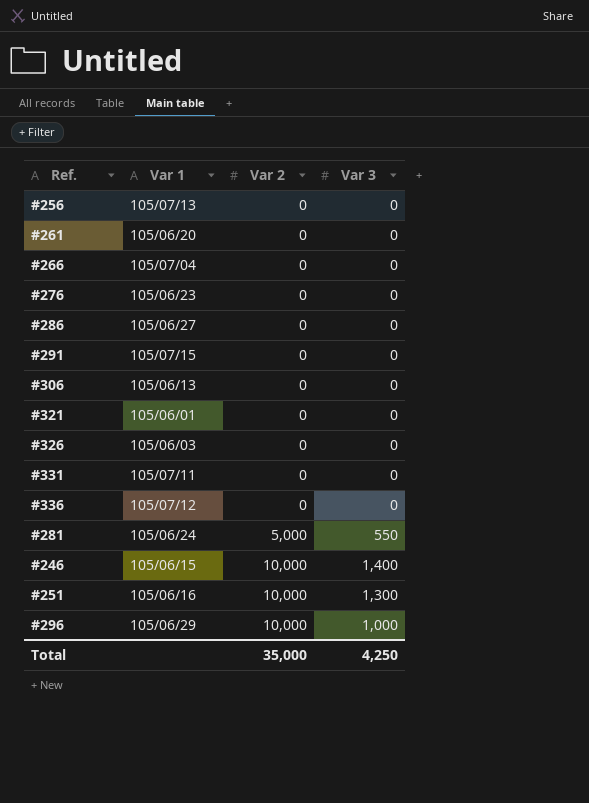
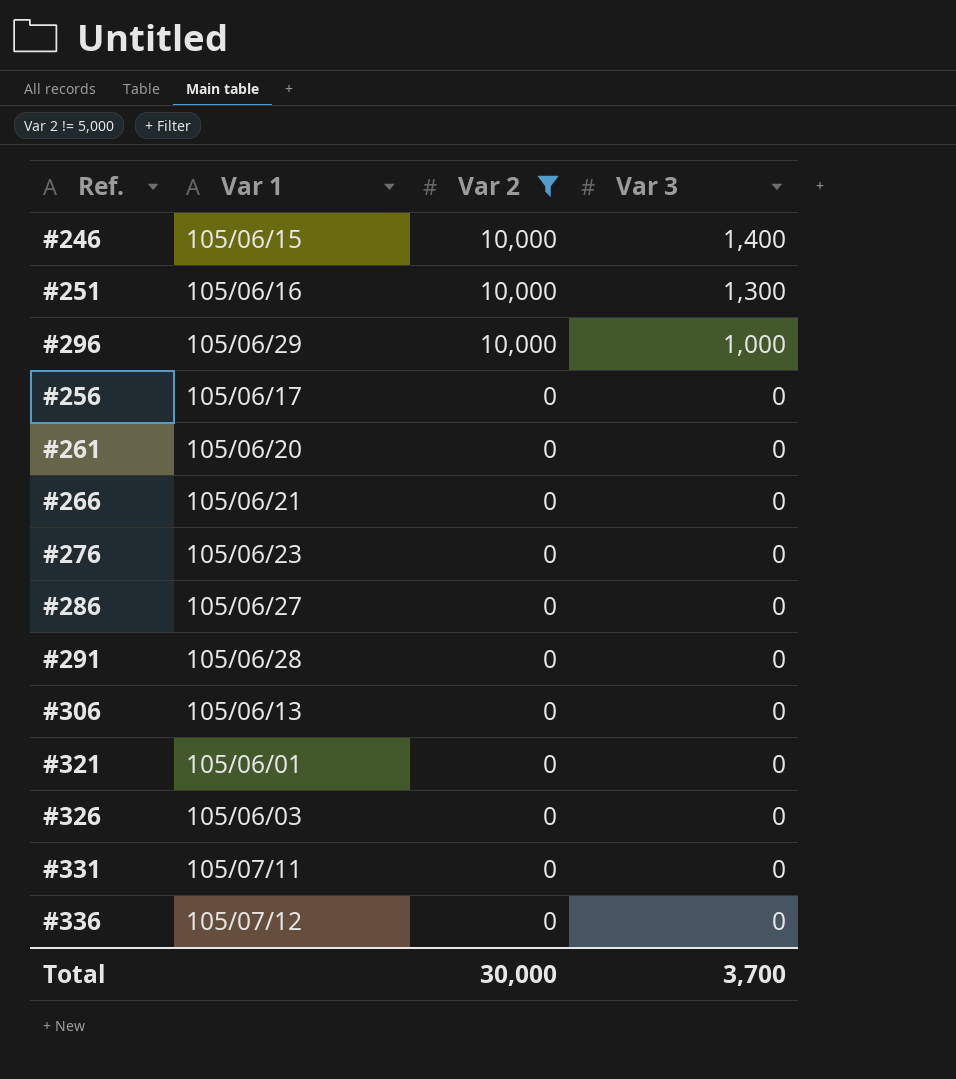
filter: none -> Var 2 != 5,000
row order: Var 2 ascending -> Var 2 descending
#256 | Var 1: 105/07/13 -> 105/06/17
#266 | Var 1: 105/07/04 -> 105/06/21
#291 | Var 1: 105/07/15 -> 105/06/28
Total | Var 2: 35,000 -> 30,000
Total | Var 3: 4,250 -> 3,700

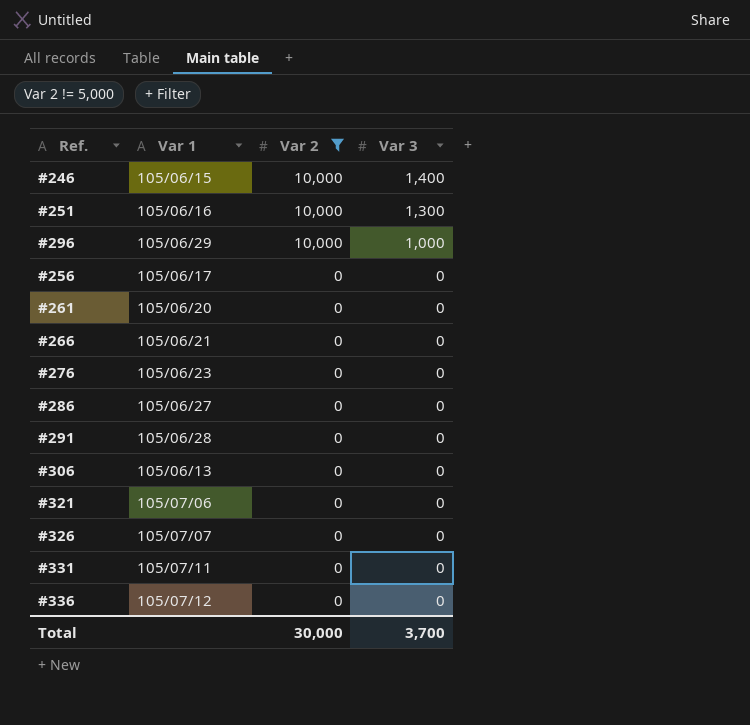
#321 | Var 1: 105/06/01 -> 105/07/06
#326 | Var 1: 105/06/03 -> 105/07/07

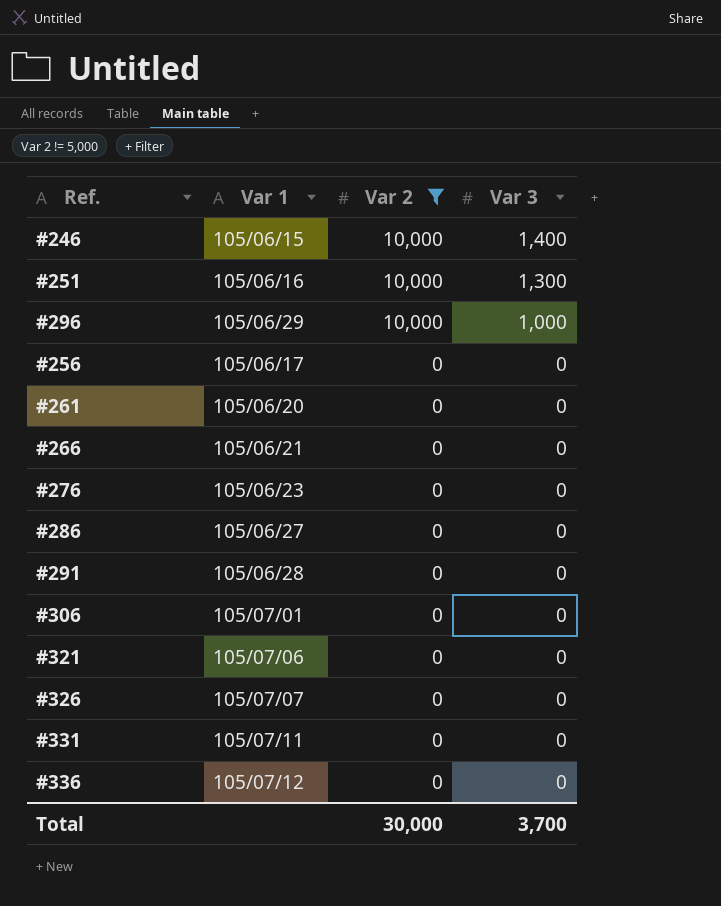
#306 | Var 1: 105/06/13 -> 105/07/01

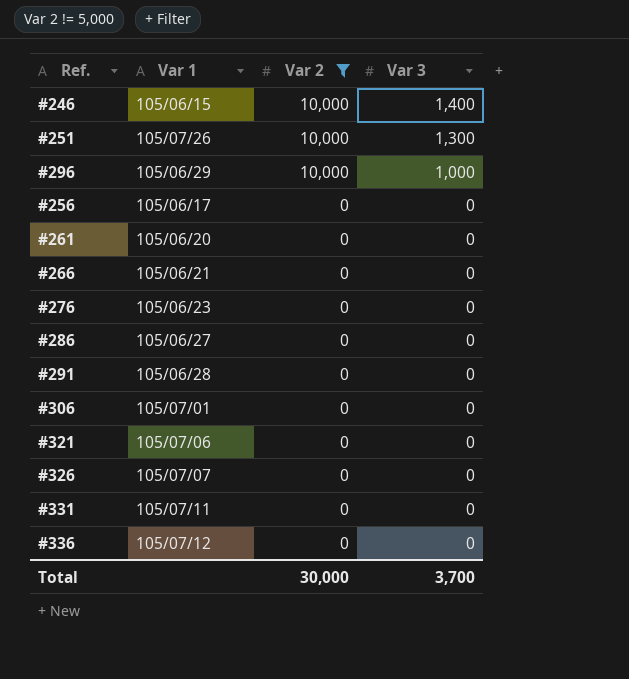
#251 | Var 1: 105/06/16 -> 105/07/26

